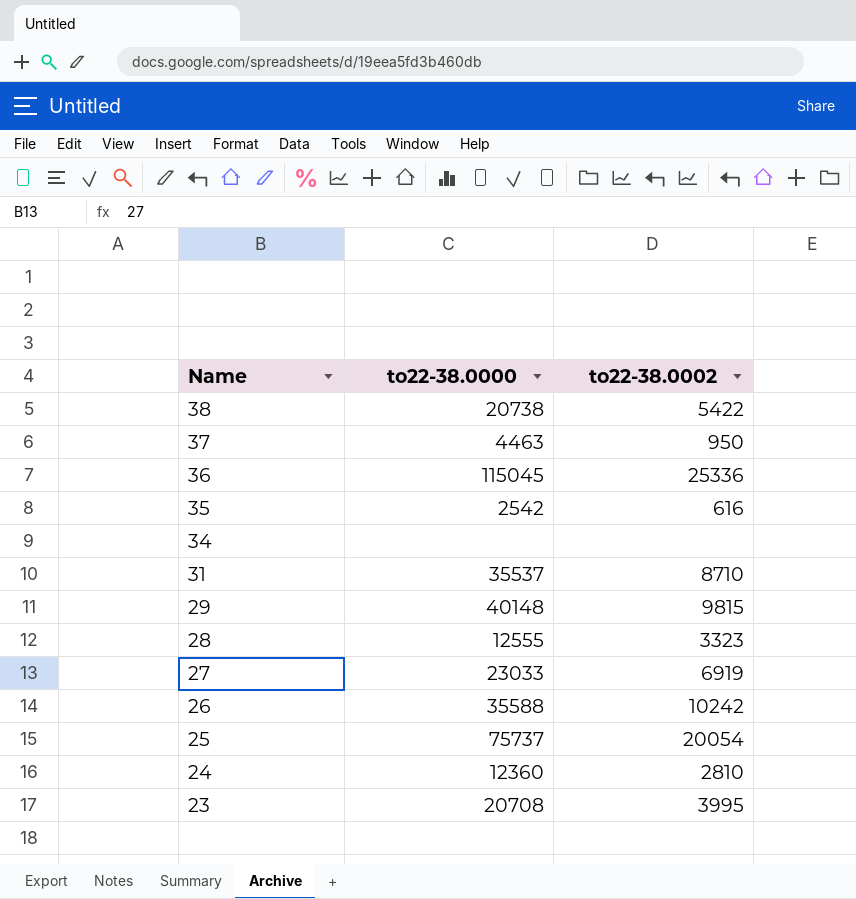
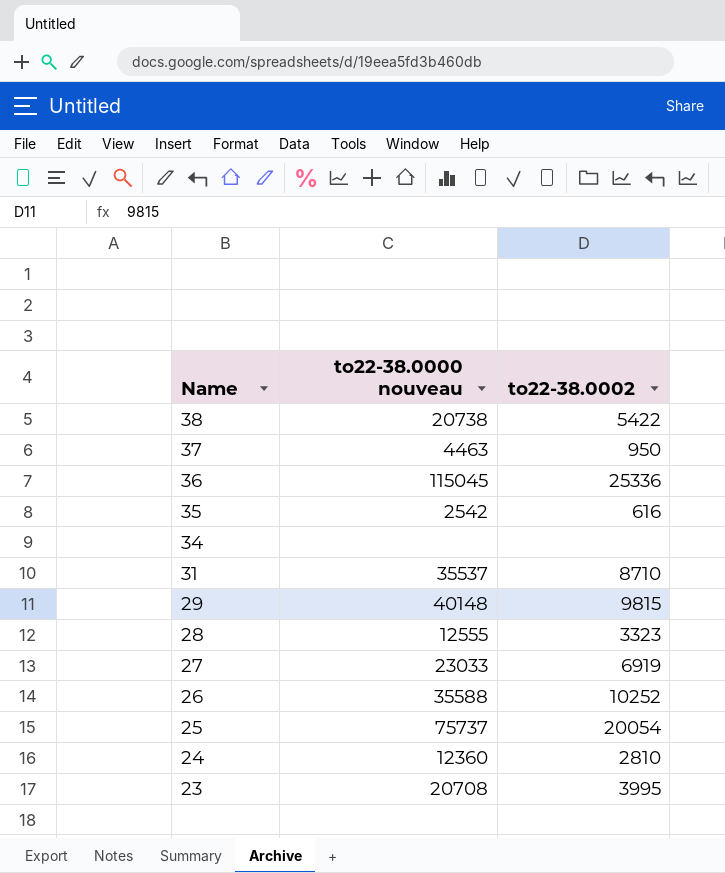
column name: to22-38.0000 -> to22-38.0000 nouveau
26 | to22-38.0002: 10242 -> 10252

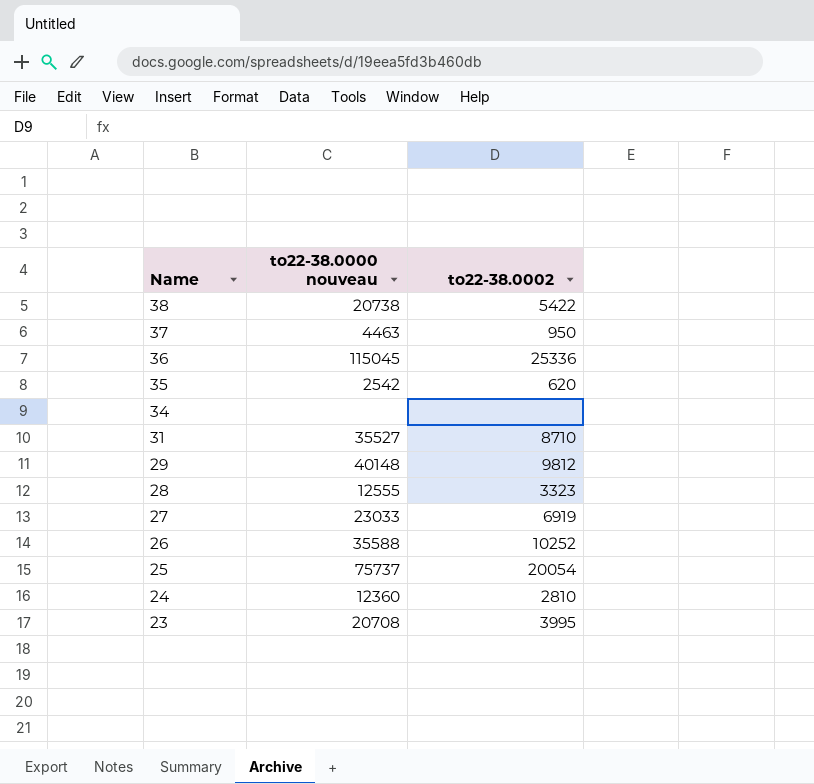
35 | to22-38.0002: 616 -> 620
31 | to22-38.0000 nouveau: 35537 -> 35527
29 | to22-38.0002: 9815 -> 9812

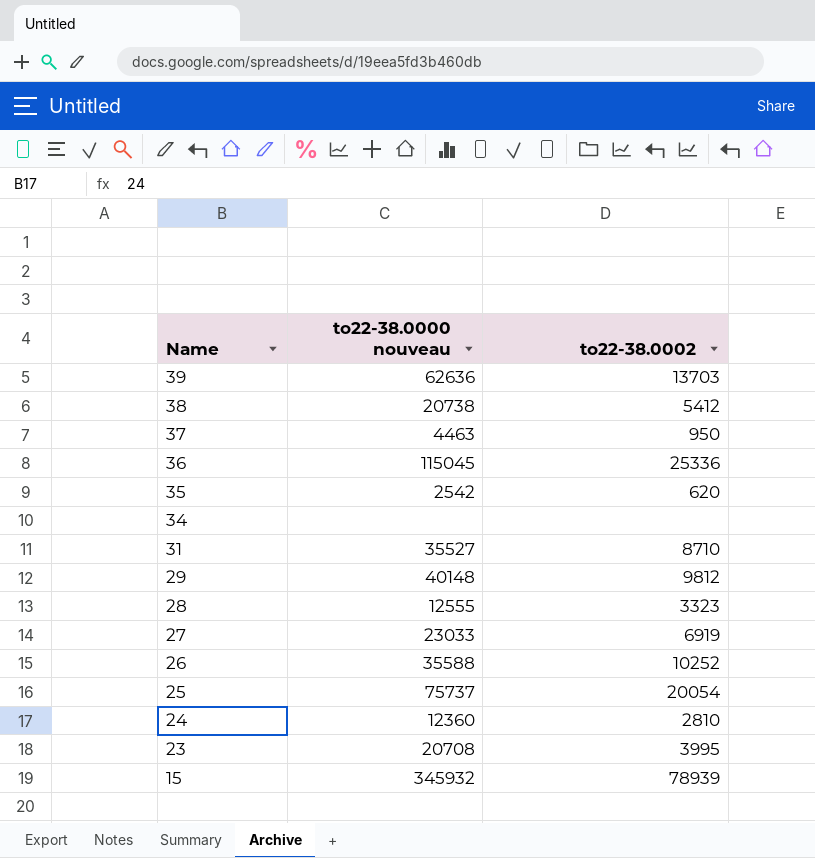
row 39: none -> 62636 | 13703
38 | to22-38.0002: 5422 -> 5412
row 15: none -> 345932 | 78939

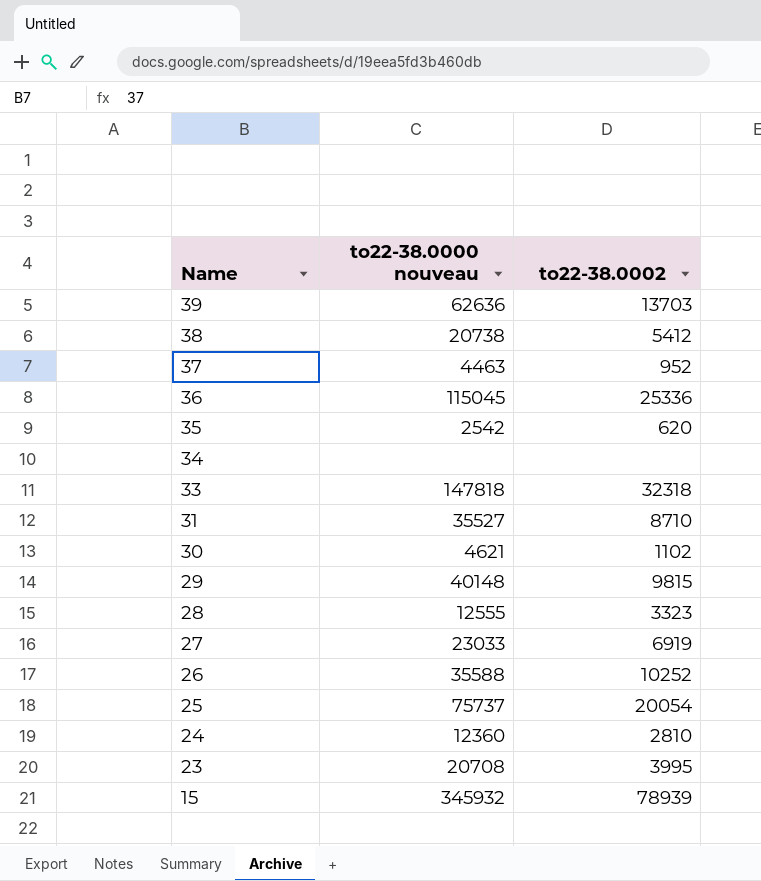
37 | to22-38.0002: 950 -> 952
row 33: none -> 147818 | 32318
row 30: none -> 4621 | 1102
29 | to22-38.0002: 9812 -> 9815

